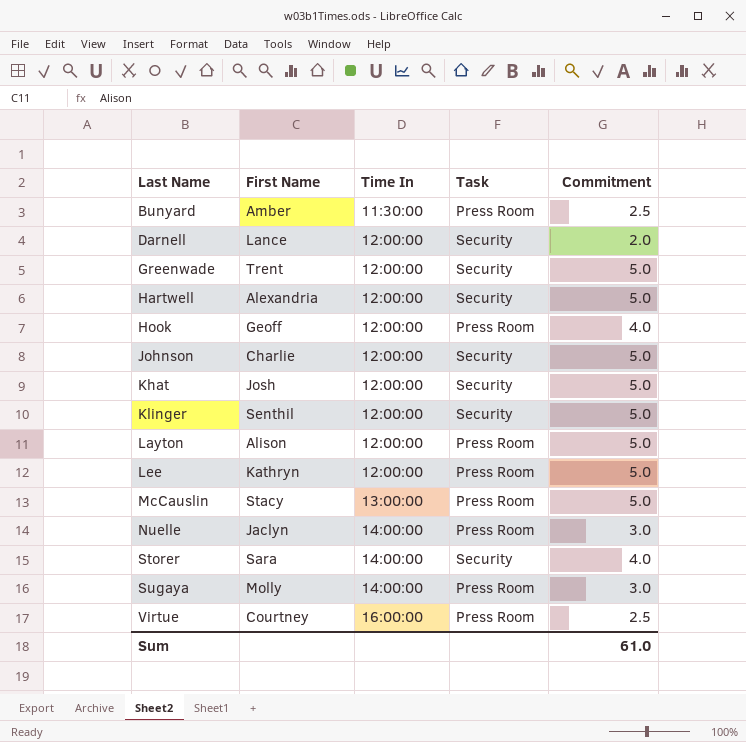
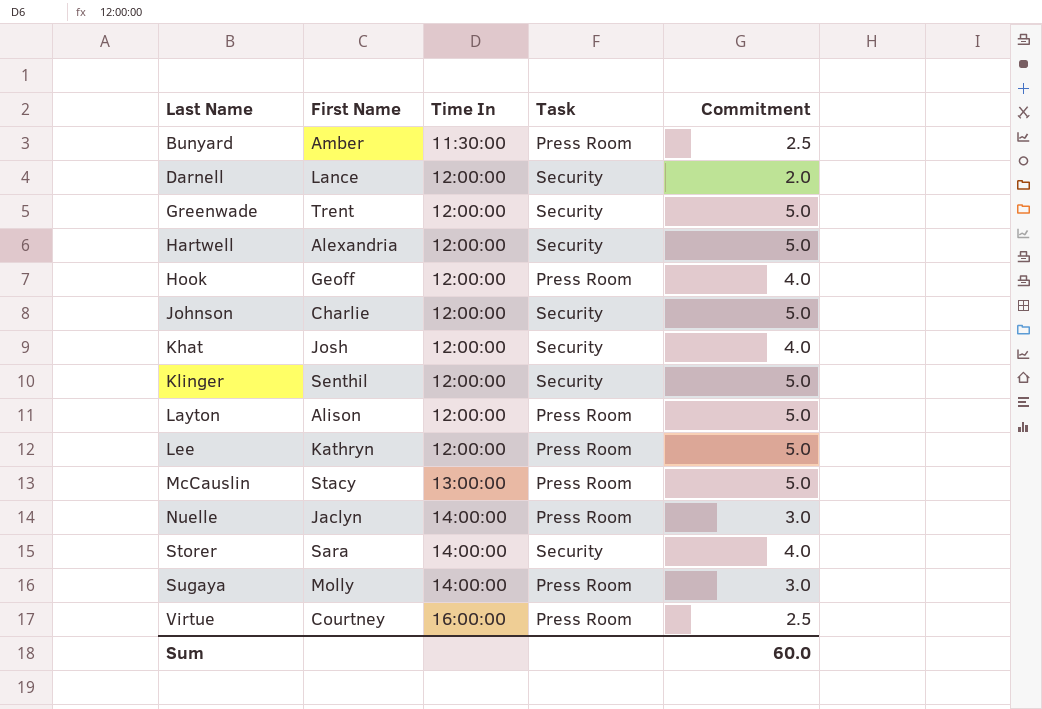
Khat | Commitment: 5.0 -> 4.0
Sum | Commitment: 61.0 -> 60.0

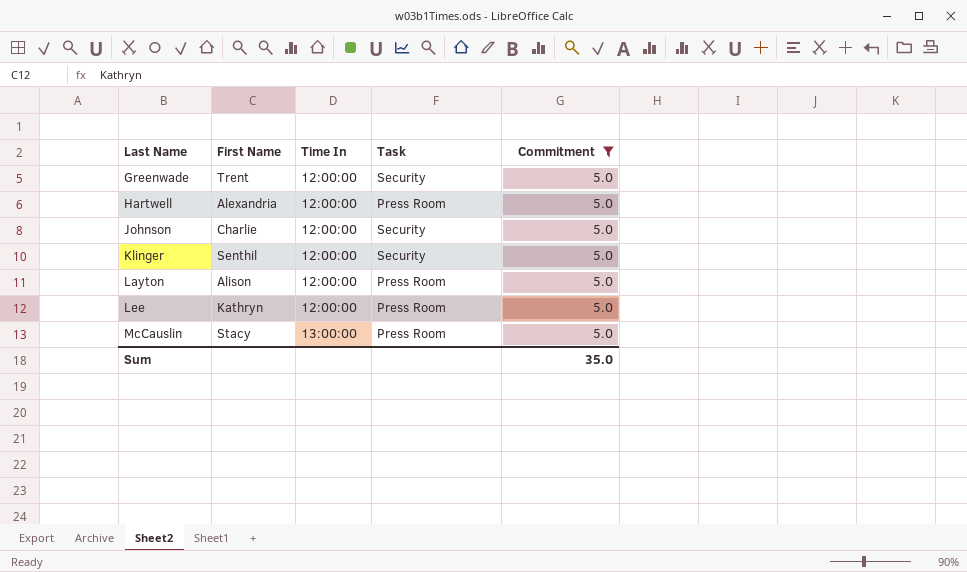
filter: none -> Commitment = 5.0
Hartwell | Task: Security -> Press Room
Sum | Commitment: 60.0 -> 35.0

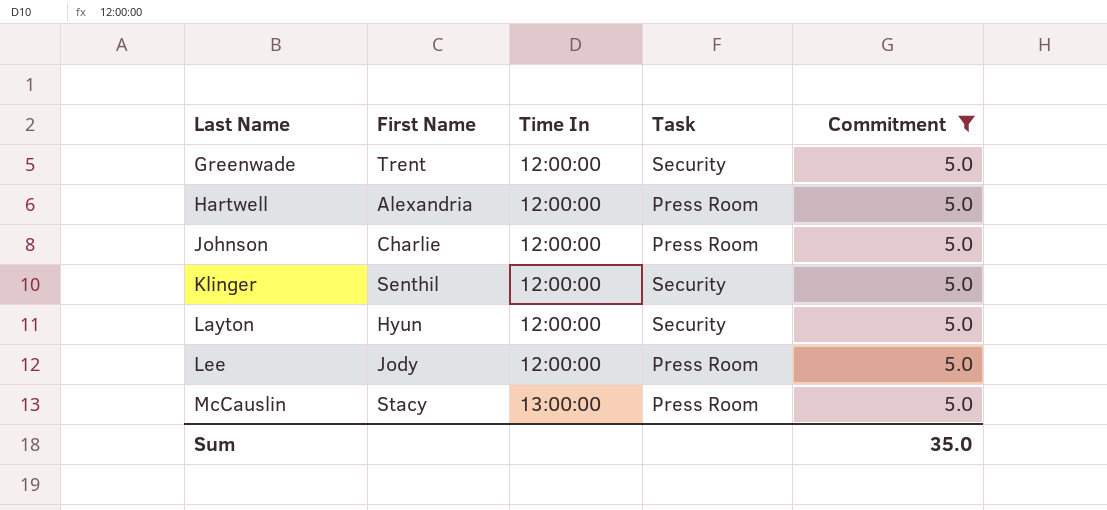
Johnson | Task: Security -> Press Room
Layton | First Name: Alison -> Hyun
Layton | Task: Press Room -> Security
Lee | First Name: Kathryn -> Jody

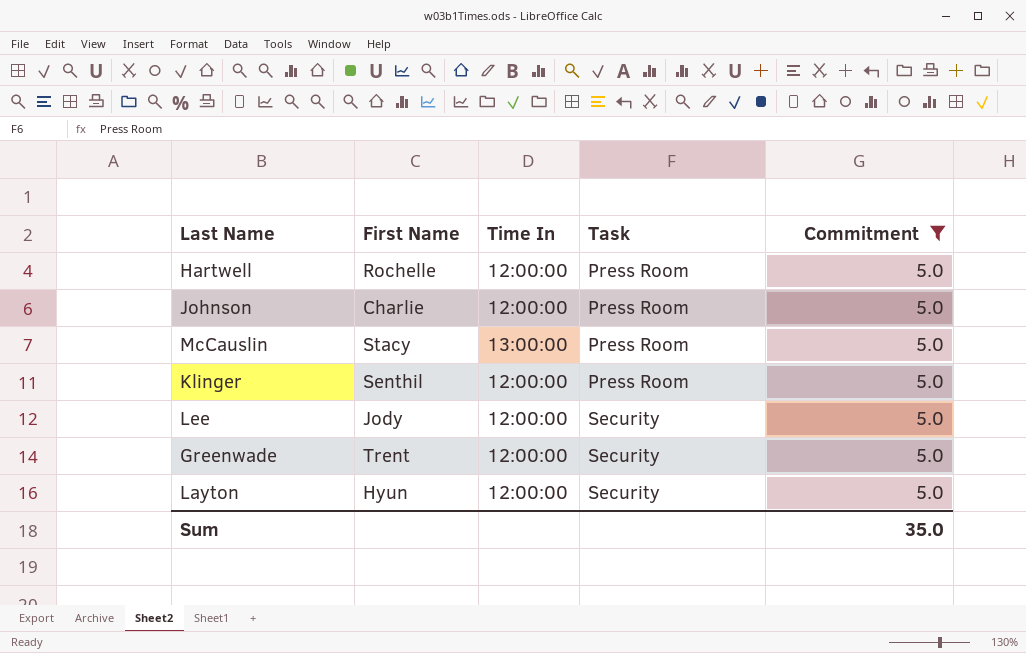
row order: Last Name ascending -> Task ascending
Hartwell | First Name: Alexandria -> Rochelle
Klinger | Task: Security -> Press Room
Lee | Task: Press Room -> Security

